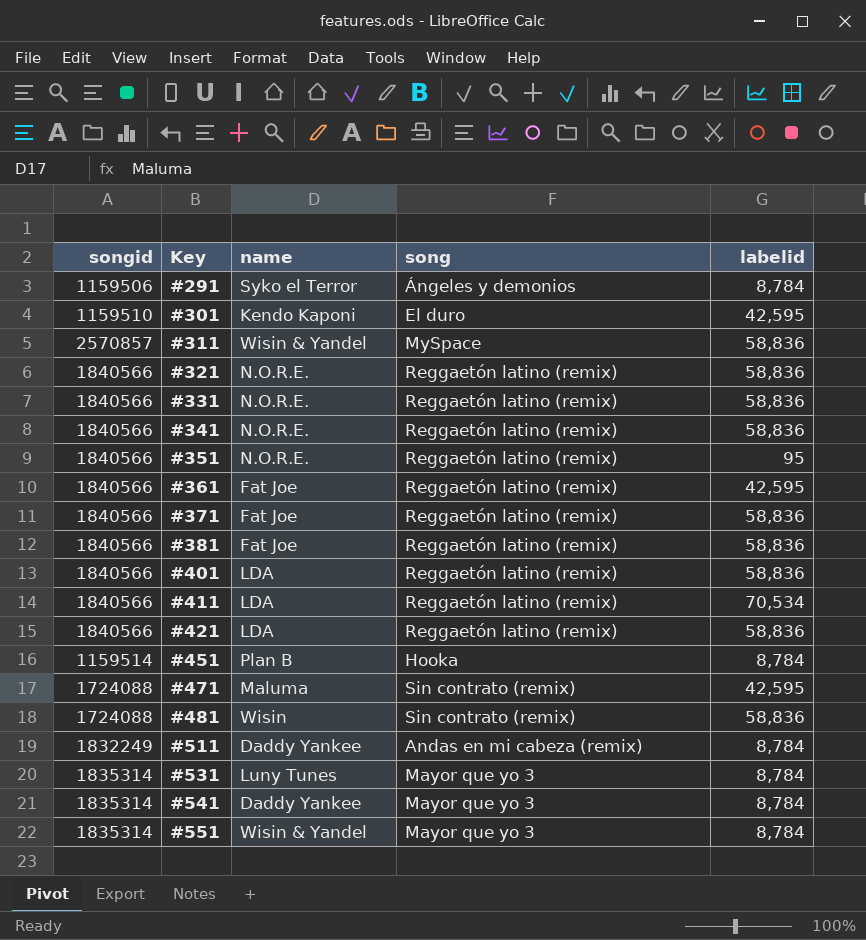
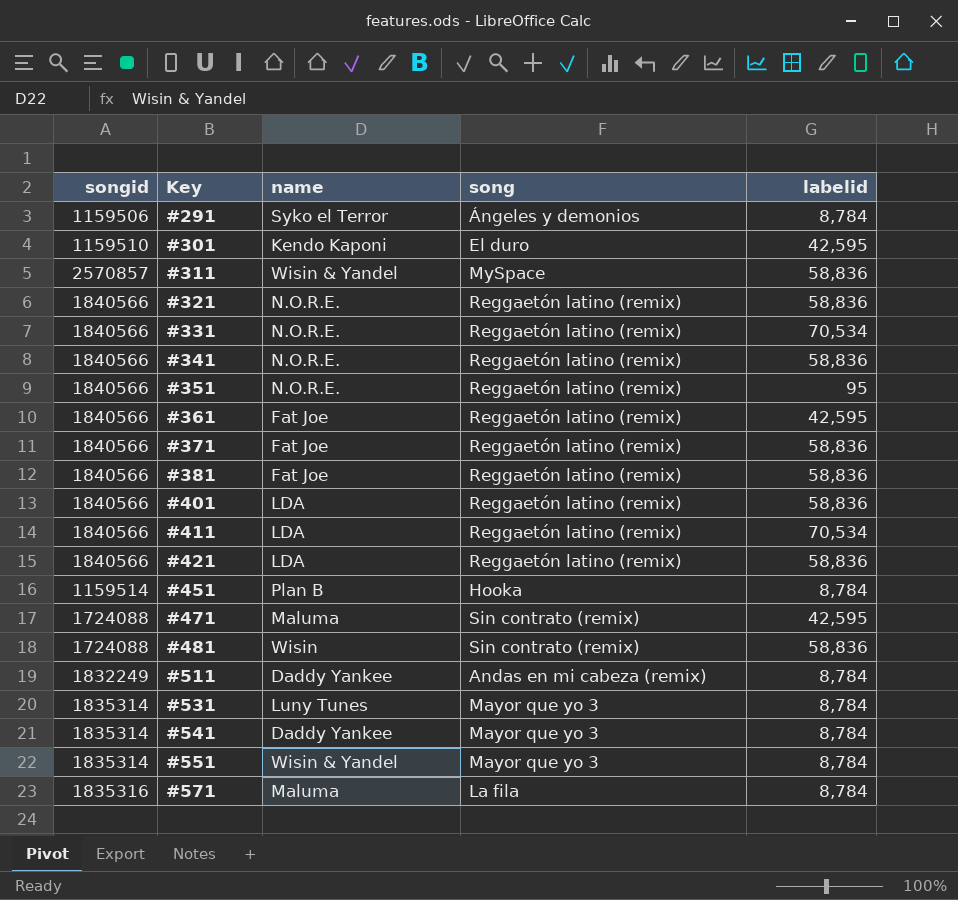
#331 | labelid: 58,836 -> 70,534
row #571: none -> 1835316 | Maluma | La fila | 8,784

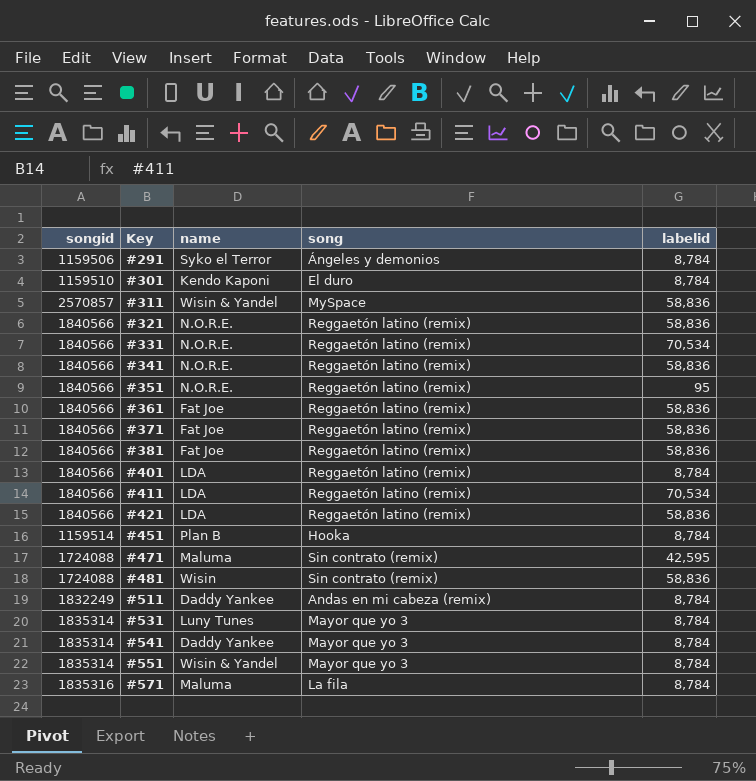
#301 | labelid: 42,595 -> 8,784
#361 | labelid: 42,595 -> 58,836
#401 | labelid: 58,836 -> 8,784

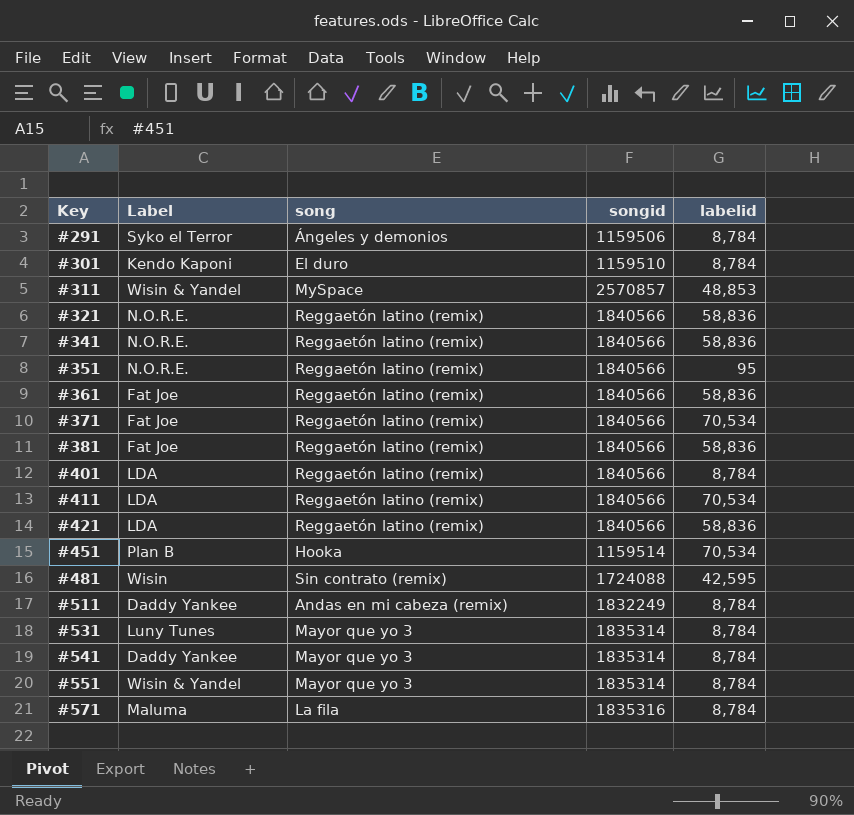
column name: name -> Label
column songid | position: 1 -> 4
row #331: 1840566 | N.O.R.E. | Reggaetón latino (remix) | 70,534 -> none
row #471: 1724088 | Maluma | Sin contrato (remix) | 42,595 -> none
#311 | labelid: 58,836 -> 48,853
#371 | labelid: 58,836 -> 70,534
#451 | labelid: 8,784 -> 70,534
#481 | labelid: 58,836 -> 42,595

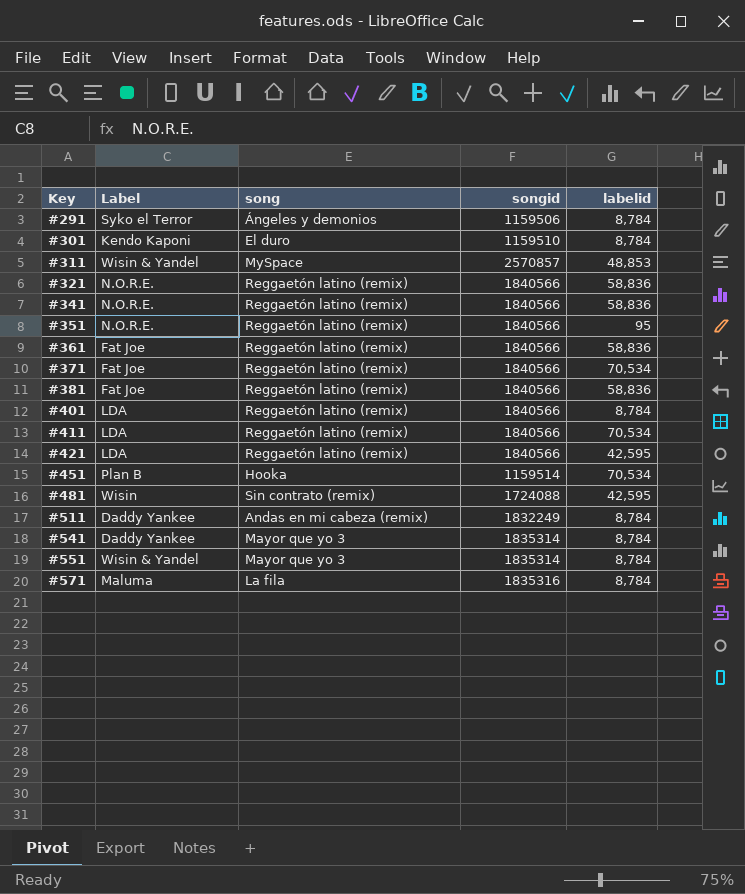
row #531: Luny Tunes | Mayor que yo 3 | 1835314 | 8,784 -> none
#421 | labelid: 58,836 -> 42,595

